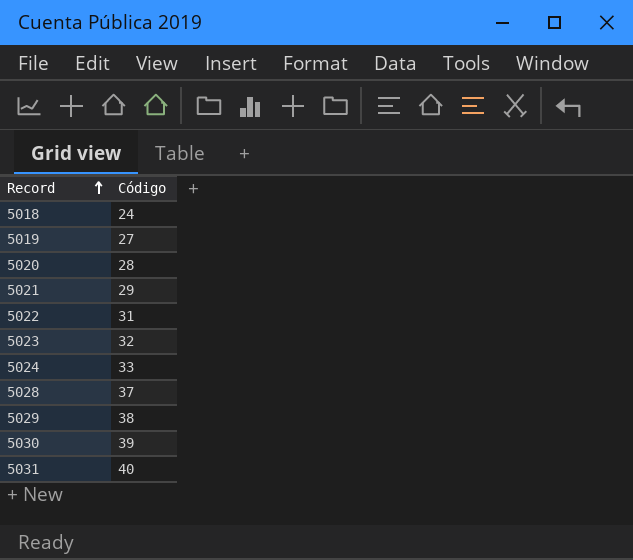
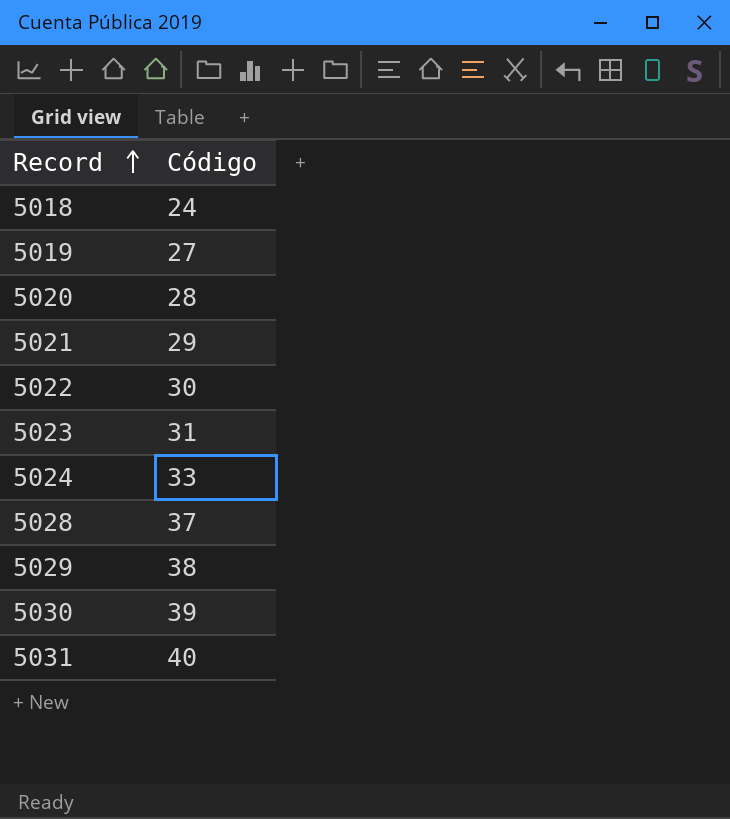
5022 | Código: 31 -> 30
5023 | Código: 32 -> 31

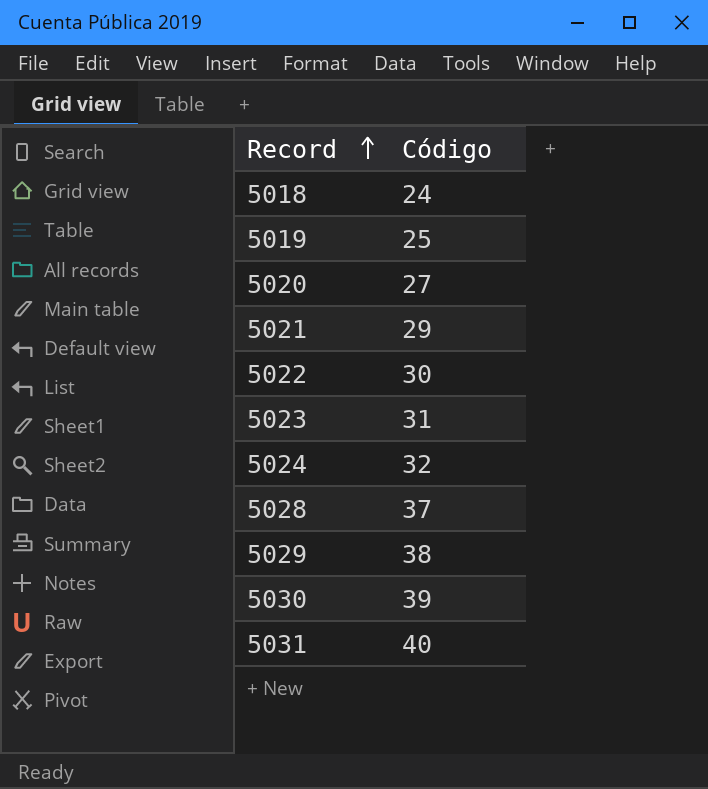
5019 | Código: 27 -> 25
5020 | Código: 28 -> 27
5024 | Código: 33 -> 32

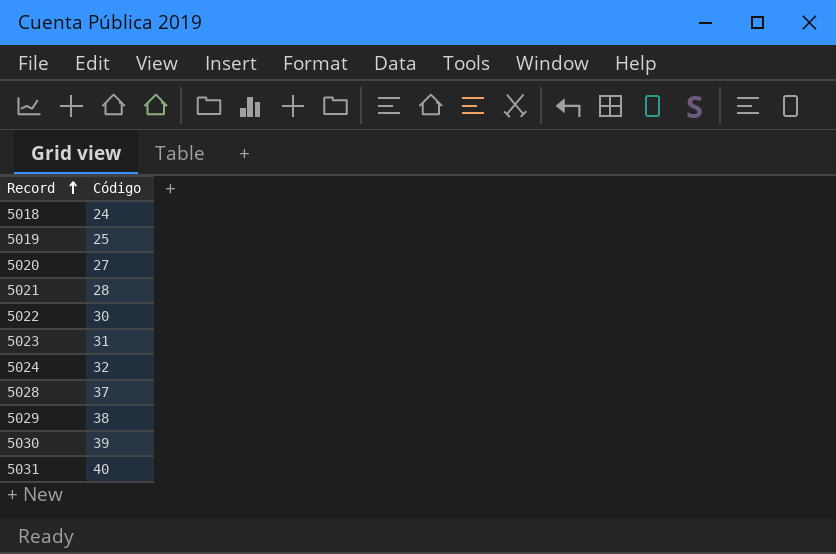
5021 | Código: 29 -> 28

